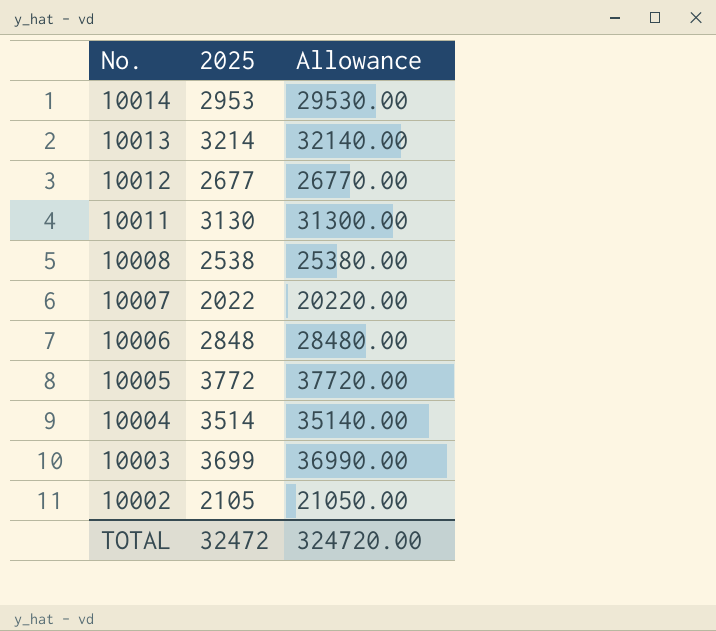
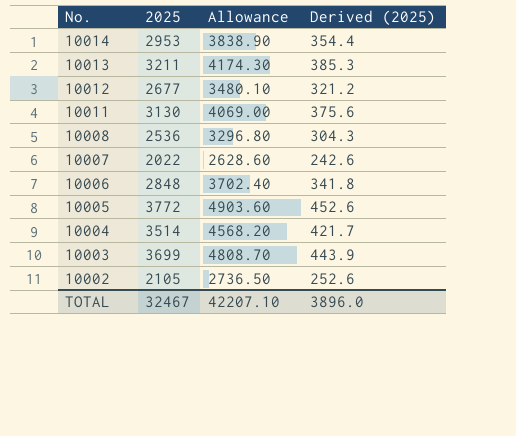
column Allowance | formula: [2025] * 10 -> [2025] * 1.3
column Derived (2025) | formula: none -> [2025] * 0.12
10013 | 2025: 3214 -> 3211
10008 | 2025: 2538 -> 2536
TOTAL | 2025: 32472 -> 32467
TOTAL | Allowance: 324720.00 -> 42207.10

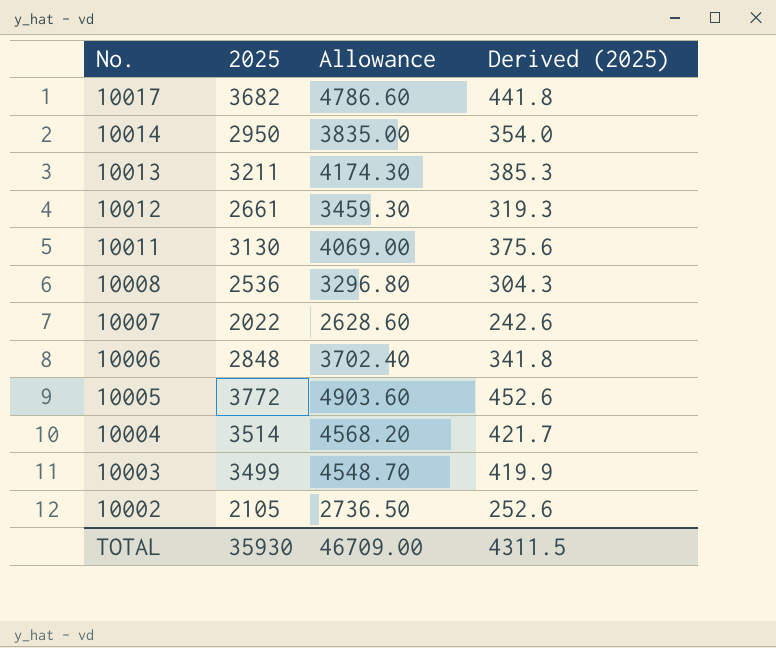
row 10017: none -> 3682 | 4786.60 | 441.8
10014 | 2025: 2953 -> 2950
10014 | Allowance: 3838.90 -> 3835.00
10014 | Derived (2025): 354.4 -> 354.0
10012 | 2025: 2677 -> 2661
10012 | Allowance: 3480.10 -> 3459.30
10012 | Derived (2025): 321.2 -> 319.3
10003 | 2025: 3699 -> 3499
10003 | Allowance: 4808.70 -> 4548.70
10003 | Derived (2025): 443.9 -> 419.9
TOTAL | 2025: 32467 -> 35930
TOTAL | Allowance: 42207.10 -> 46709.00
TOTAL | Derived (2025): 3896.0 -> 4311.5

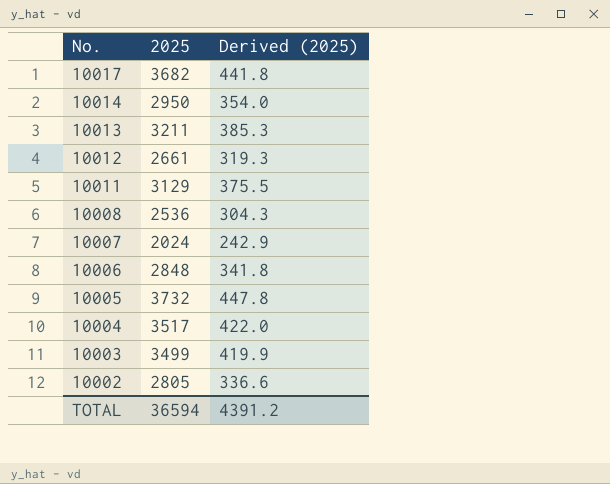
column Allowance | formula: [2025] * 1.3 -> none
10011 | 2025: 3130 -> 3129
10011 | Derived (2025): 375.6 -> 375.5
10007 | 2025: 2022 -> 2024
10007 | Derived (2025): 242.6 -> 242.9
10005 | 2025: 3772 -> 3732
10005 | Derived (2025): 452.6 -> 447.8
10004 | 2025: 3514 -> 3517
10004 | Derived (2025): 421.7 -> 422.0
10002 | 2025: 2105 -> 2805
10002 | Derived (2025): 252.6 -> 336.6
TOTAL | 2025: 35930 -> 36594
TOTAL | Derived (2025): 4311.5 -> 4391.2

